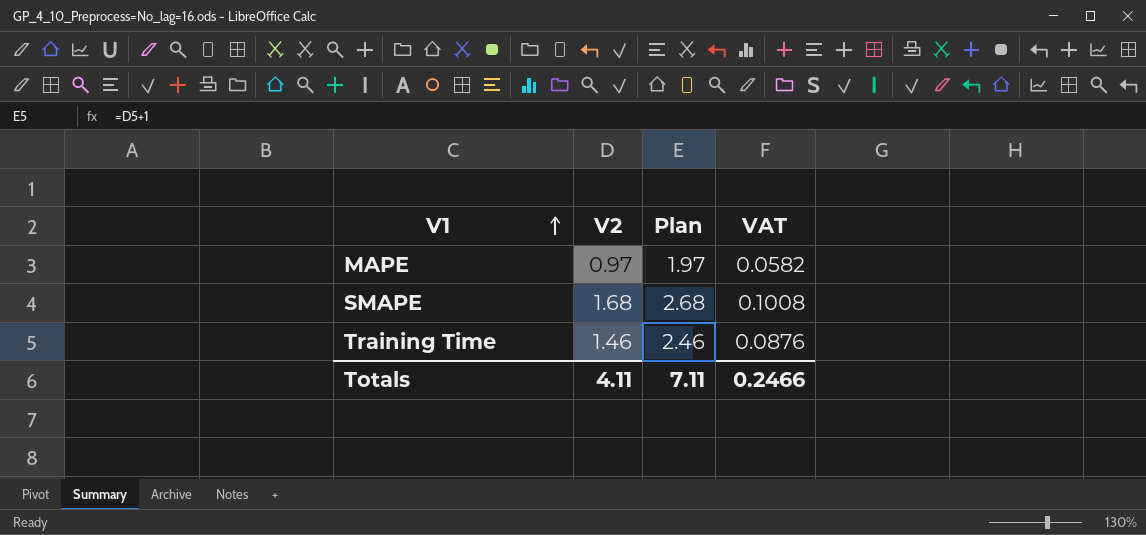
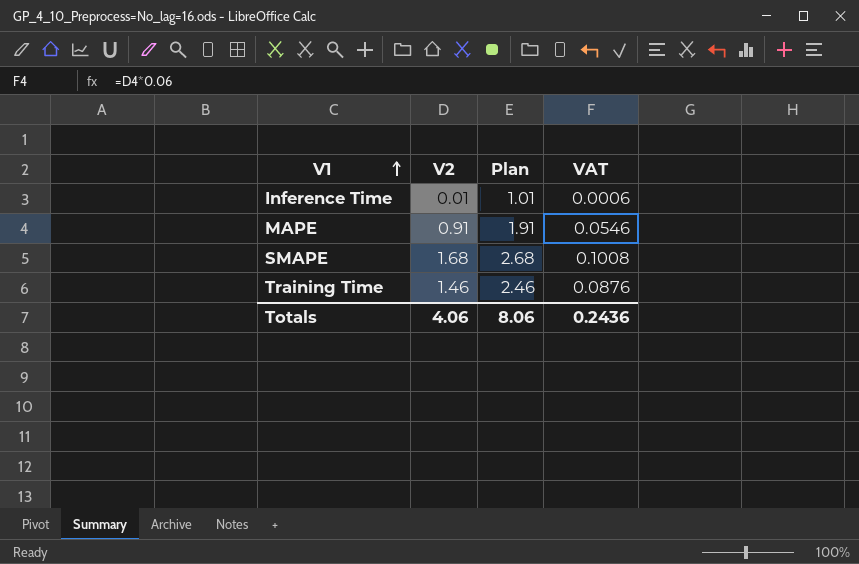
row Inference Time: none -> 0.01 | 1.01 | 0.0006
MAPE | V2: 0.97 -> 0.91
MAPE | Plan: 1.97 -> 1.91
MAPE | VAT: 0.0582 -> 0.0546
Totals | V2: 4.11 -> 4.06
Totals | Plan: 7.11 -> 8.06
Totals | VAT: 0.2466 -> 0.2436

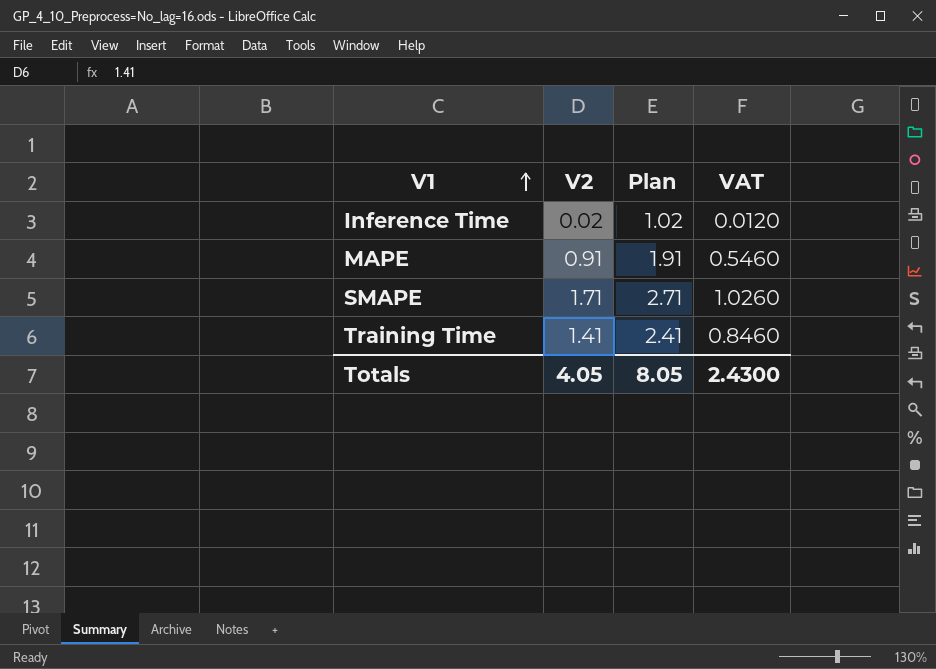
column VAT | formula: [V2] * 0.06 -> [V2] * 0.6
Inference Time | V2: 0.01 -> 0.02
Inference Time | Plan: 1.01 -> 1.02
SMAPE | V2: 1.68 -> 1.71
SMAPE | Plan: 2.68 -> 2.71
Training Time | V2: 1.46 -> 1.41
Training Time | Plan: 2.46 -> 2.41
Totals | V2: 4.06 -> 4.05
Totals | Plan: 8.06 -> 8.05
Totals | VAT: 0.2436 -> 2.4300

